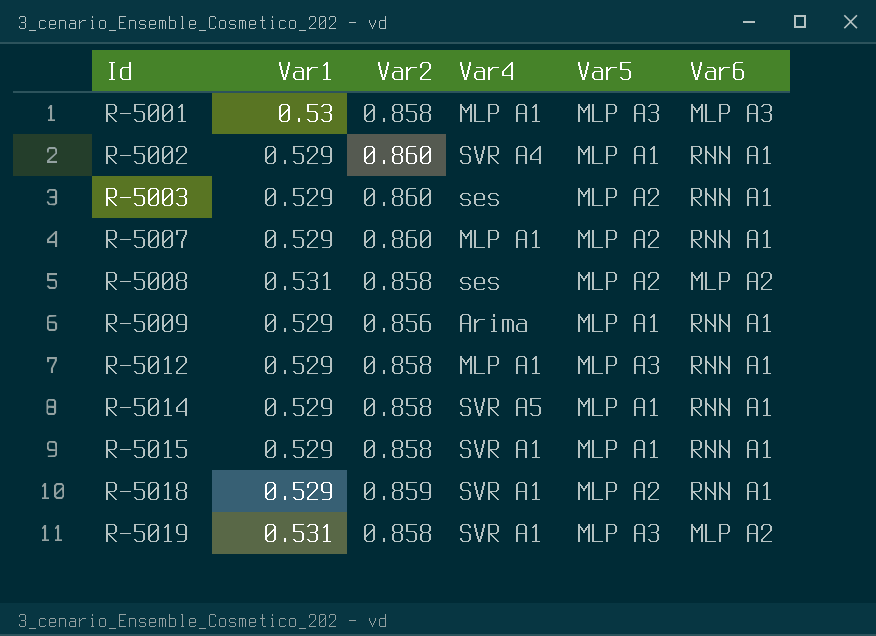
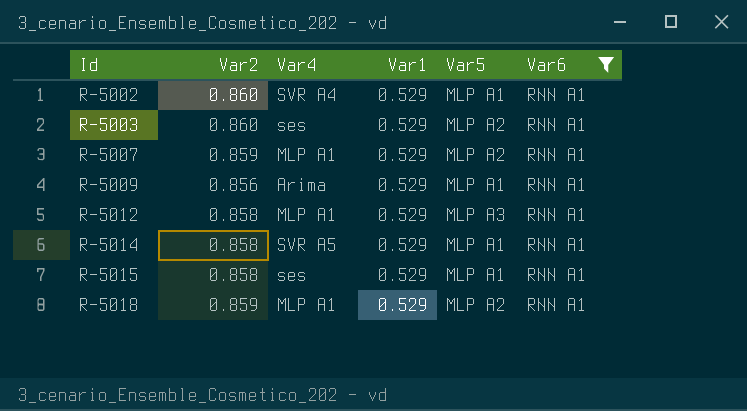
filter: none -> Var6 = RNN A1
column Var1 | position: 2 -> 4
R-5007 | Var2: 0.860 -> 0.859
R-5015 | Var4: SVR A1 -> ses
R-5018 | Var4: SVR A1 -> MLP A1

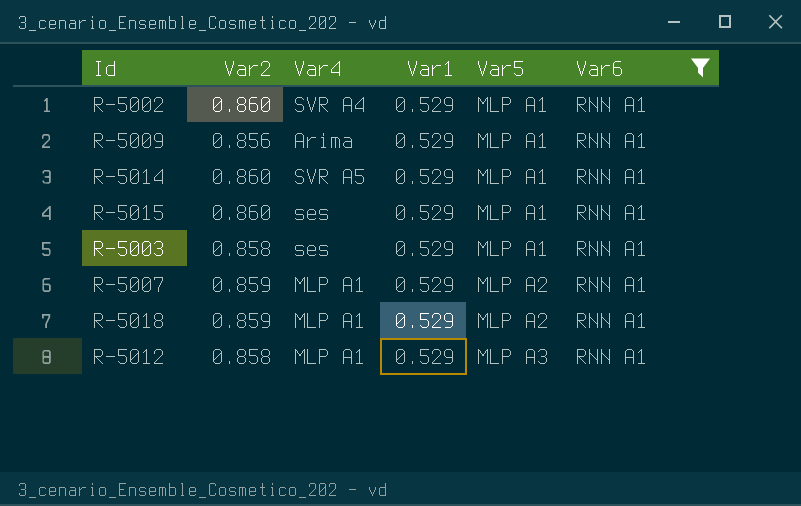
row order: Id ascending -> Var5 ascending
R-5014 | Var2: 0.858 -> 0.860
R-5015 | Var2: 0.858 -> 0.860
R-5003 | Var2: 0.860 -> 0.858
R-5003 | Var5: MLP A2 -> MLP A1

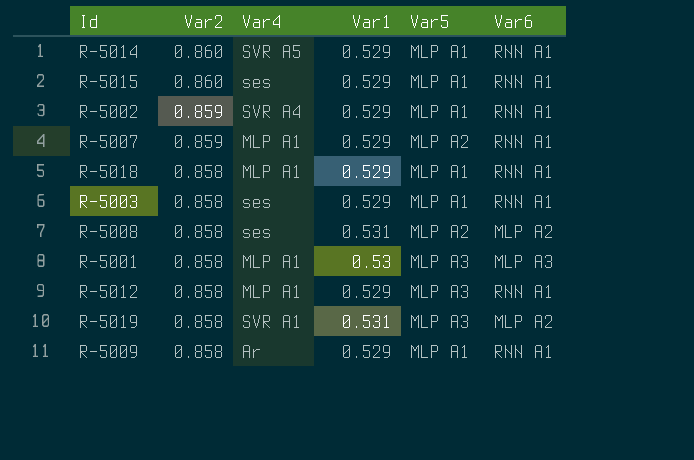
filter: Var6 = RNN A1 -> none
row order: Var5 ascending -> Var2 descending
R-5002 | Var2: 0.860 -> 0.859
R-5018 | Var2: 0.859 -> 0.858
R-5018 | Var5: MLP A2 -> MLP A1
R-5009 | Var2: 0.856 -> 0.858
R-5009 | Var4: Arima -> Ar

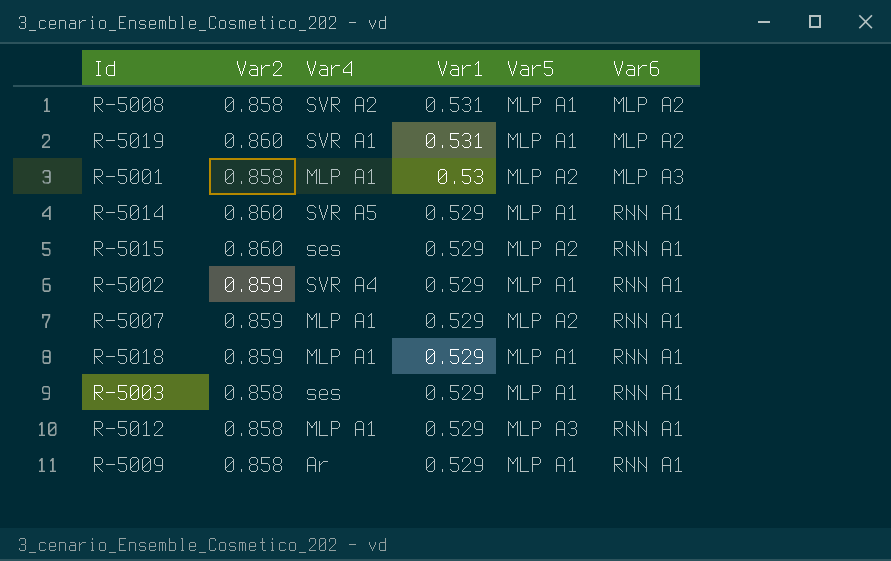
row order: Var2 descending -> Var1 descending
R-5008 | Var4: ses -> SVR A2
R-5008 | Var5: MLP A2 -> MLP A1
R-5019 | Var2: 0.858 -> 0.860
R-5019 | Var5: MLP A3 -> MLP A1
R-5001 | Var5: MLP A3 -> MLP A2
R-5015 | Var5: MLP A1 -> MLP A2
R-5018 | Var2: 0.858 -> 0.859

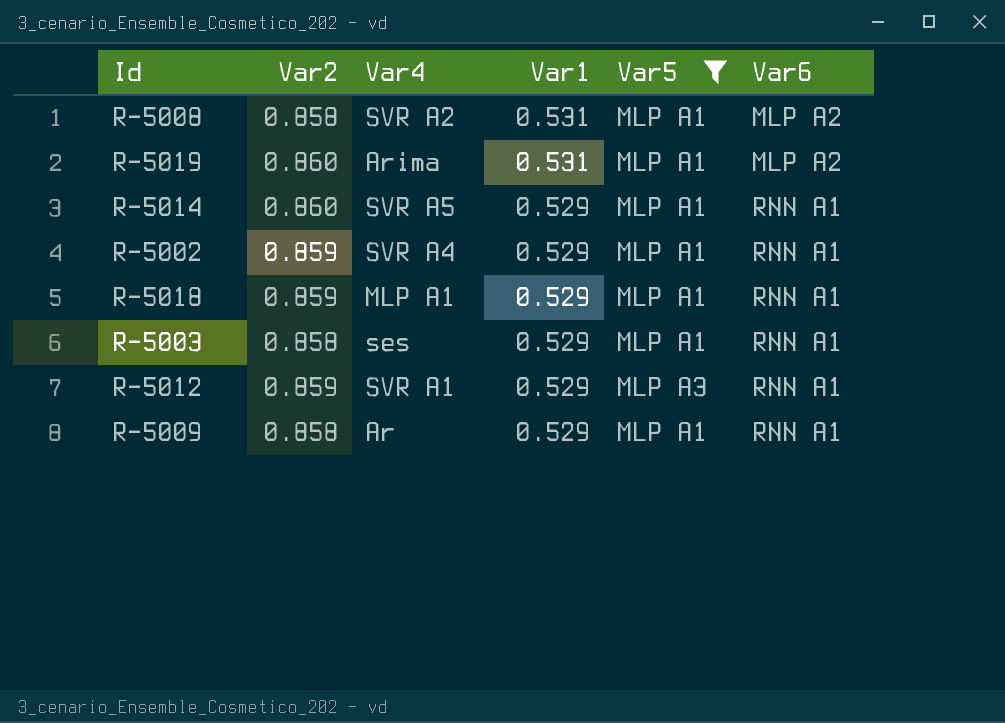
filter: none -> Var5 != MLP A2
R-5019 | Var4: SVR A1 -> Arima
R-5012 | Var2: 0.858 -> 0.859
R-5012 | Var4: MLP A1 -> SVR A1

